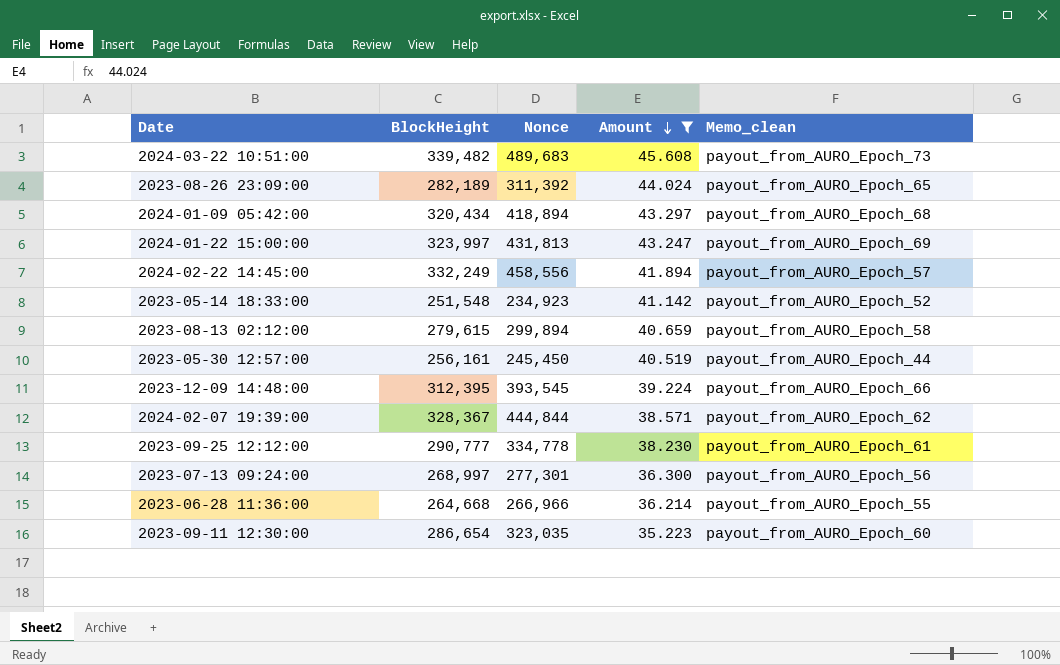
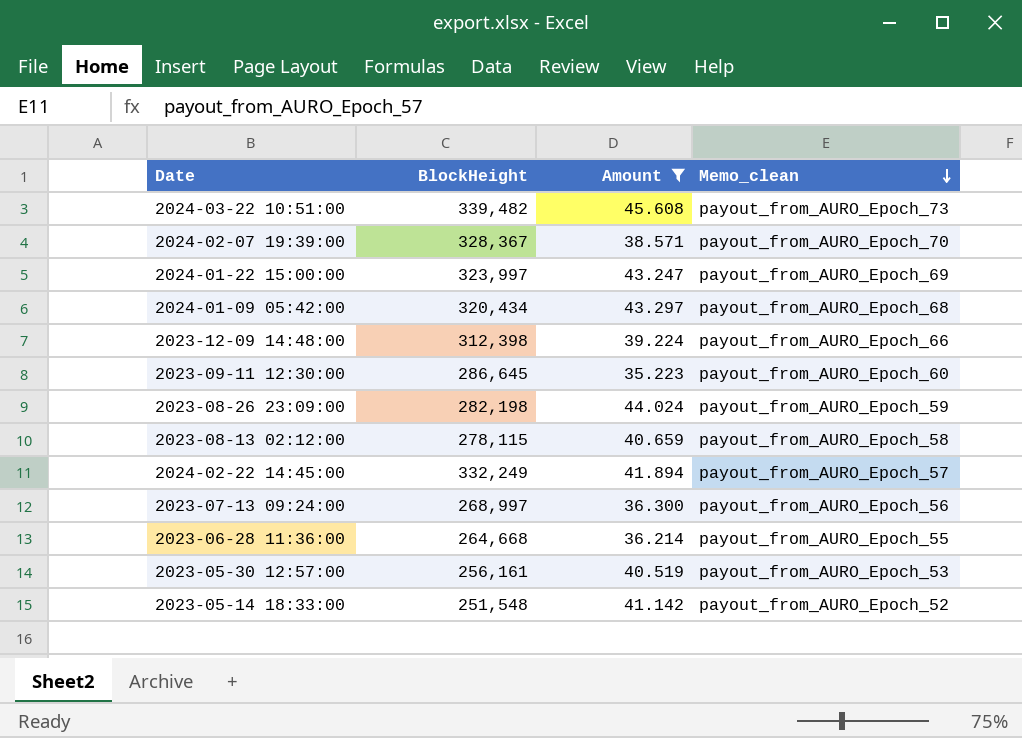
row order: Amount descending -> Memo_clean descending
column Nonce | position: 3 -> none
row 2023-09-25 12:12:00: 290,777 | 334,778 | 38.230 | payout_from_AURO_Epoch_61 -> none
2024-02-07 19:39:00 | Memo_clean: payout_from_AURO_Epoch_62 -> payout_from_AURO_Epoch_70
2023-12-09 14:48:00 | BlockHeight: 312,395 -> 312,398
2023-09-11 12:30:00 | BlockHeight: 286,654 -> 286,645
2023-08-26 23:09:00 | BlockHeight: 282,189 -> 282,198
2023-08-26 23:09:00 | Memo_clean: payout_from_AURO_Epoch_65 -> payout_from_AURO_Epoch_59
2023-08-13 02:12:00 | BlockHeight: 279,615 -> 278,115
2023-05-30 12:57:00 | Memo_clean: payout_from_AURO_Epoch_44 -> payout_from_AURO_Epoch_53

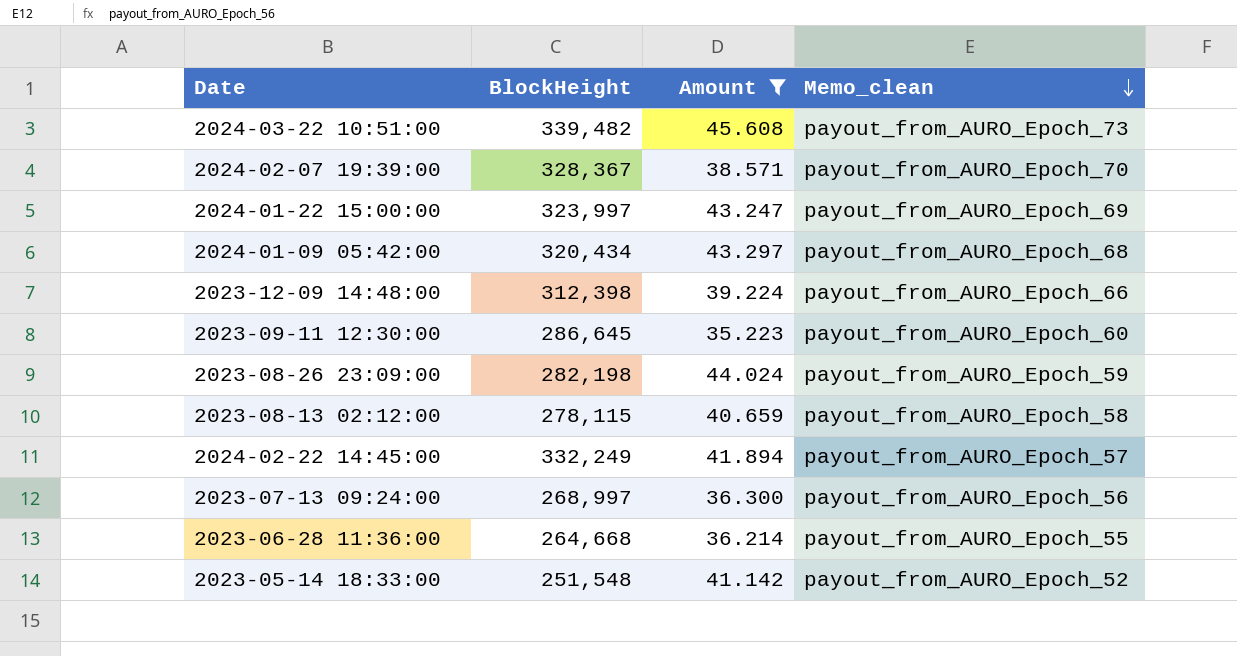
row 2023-05-30 12:57:00: 256,161 | 40.519 | payout_from_AURO_Epoch_53 -> none

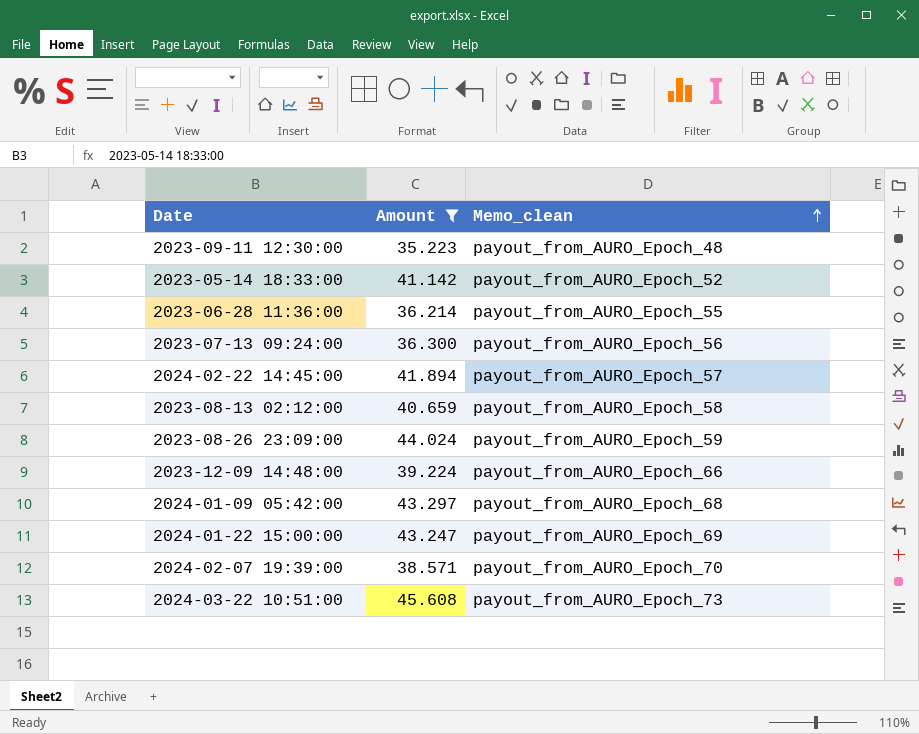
row order: Memo_clean descending -> Memo_clean ascending
column BlockHeight | position: 2 -> none
2023-09-11 12:30:00 | Memo_clean: payout_from_AURO_Epoch_60 -> payout_from_AURO_Epoch_48

